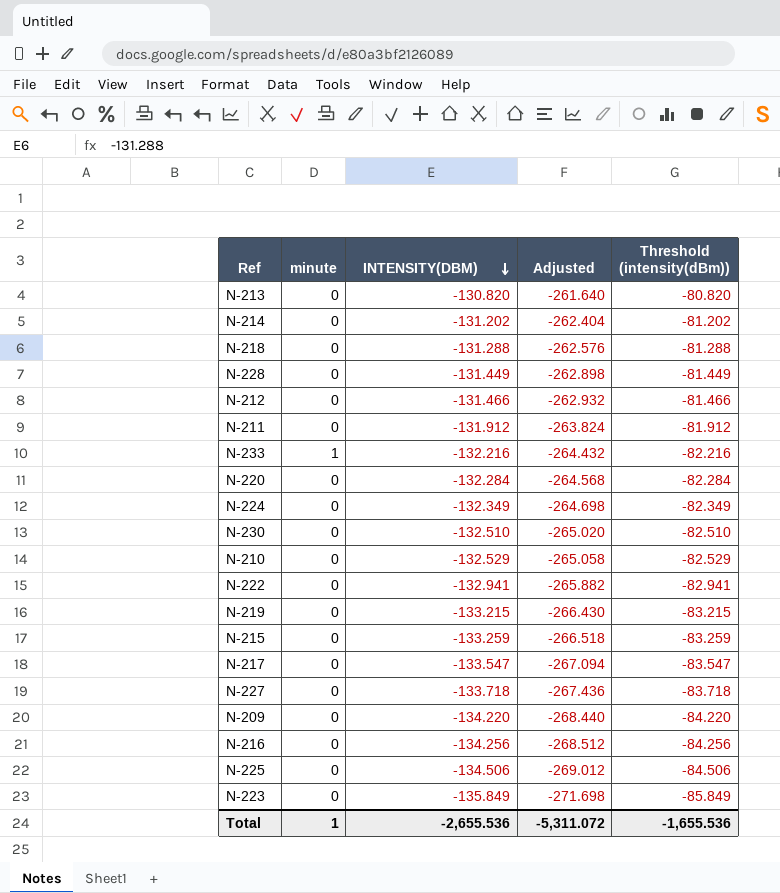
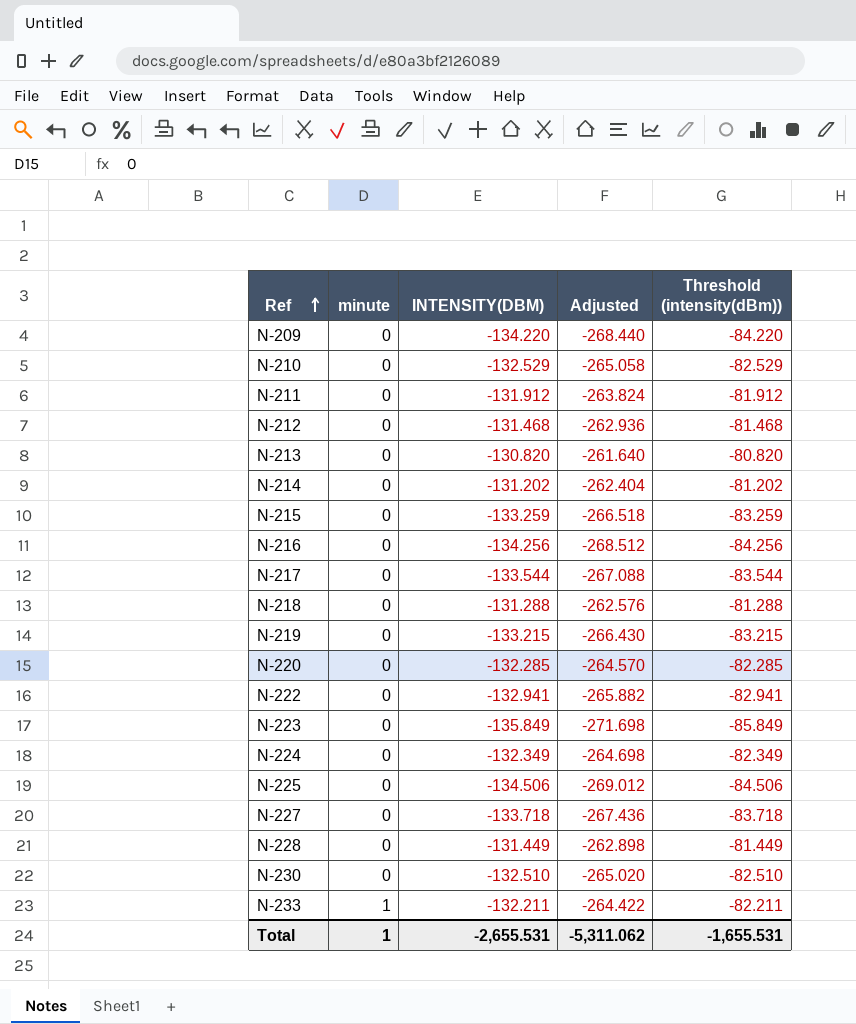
row order: INTENSITY(DBM) descending -> Ref ascending
N-212 | INTENSITY(DBM): -131.466 -> -131.468
N-212 | Adjusted: -262.932 -> -262.936
N-212 | Threshold (intensity(dBm)): -81.466 -> -81.468
N-217 | INTENSITY(DBM): -133.547 -> -133.544
N-217 | Adjusted: -267.094 -> -267.088
N-217 | Threshold (intensity(dBm)): -83.547 -> -83.544
N-220 | INTENSITY(DBM): -132.284 -> -132.285
N-220 | Adjusted: -264.568 -> -264.570
N-220 | Threshold (intensity(dBm)): -82.284 -> -82.285
N-233 | INTENSITY(DBM): -132.216 -> -132.211
N-233 | Adjusted: -264.432 -> -264.422
N-233 | Threshold (intensity(dBm)): -82.216 -> -82.211
Total | INTENSITY(DBM): -2,655.536 -> -2,655.531
Total | Adjusted: -5,311.072 -> -5,311.062
Total | Threshold (intensity(dBm)): -1,655.536 -> -1,655.531

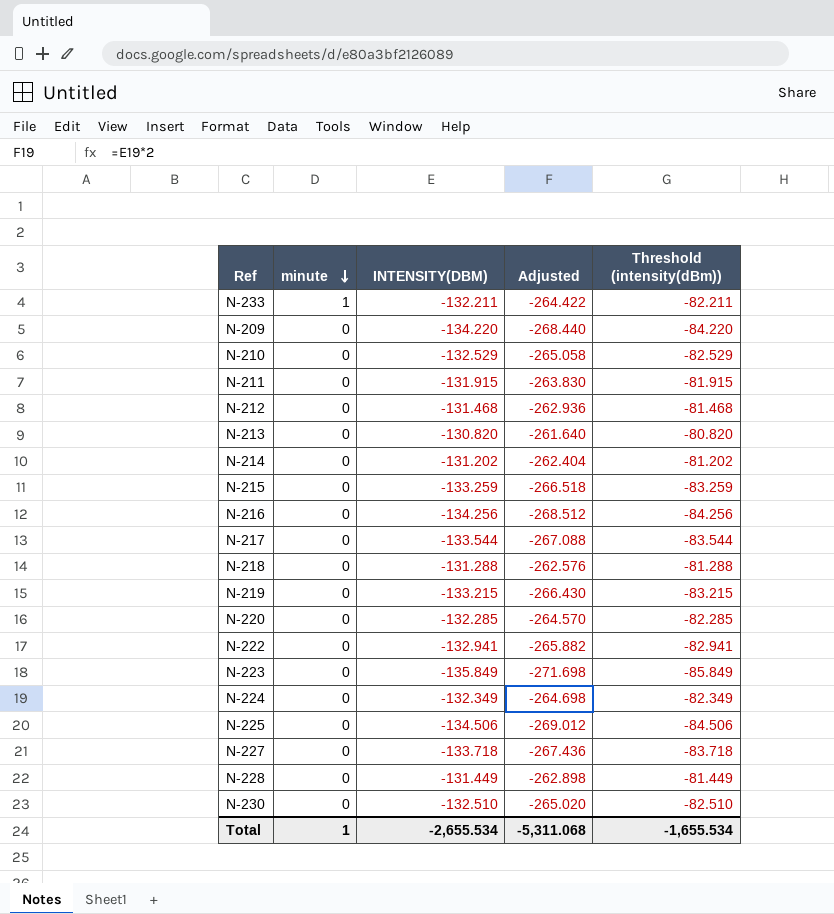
row order: Ref ascending -> minute descending
N-211 | INTENSITY(DBM): -131.912 -> -131.915
N-211 | Adjusted: -263.824 -> -263.830
N-211 | Threshold (intensity(dBm)): -81.912 -> -81.915
Total | INTENSITY(DBM): -2,655.531 -> -2,655.534
Total | Adjusted: -5,311.062 -> -5,311.068
Total | Threshold (intensity(dBm)): -1,655.531 -> -1,655.534

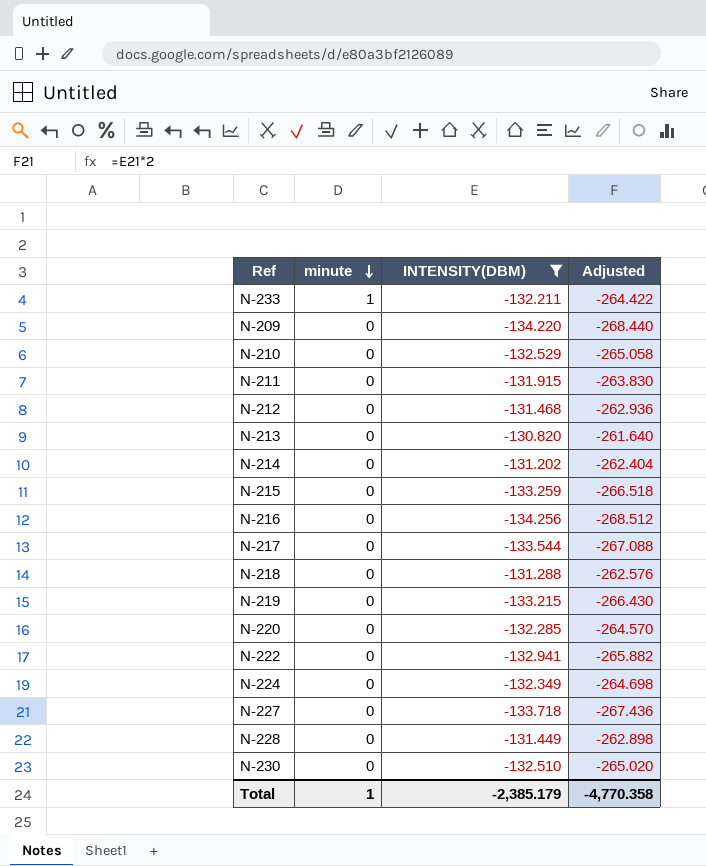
filter: none -> INTENSITY(DBM) >= -134.256
column Threshold (intensity(dBm)) | formula: [INTENSITY(DBM)] + 50 -> none
Total | INTENSITY(DBM): -2,655.534 -> -2,385.179
Total | Adjusted: -5,311.068 -> -4,770.358

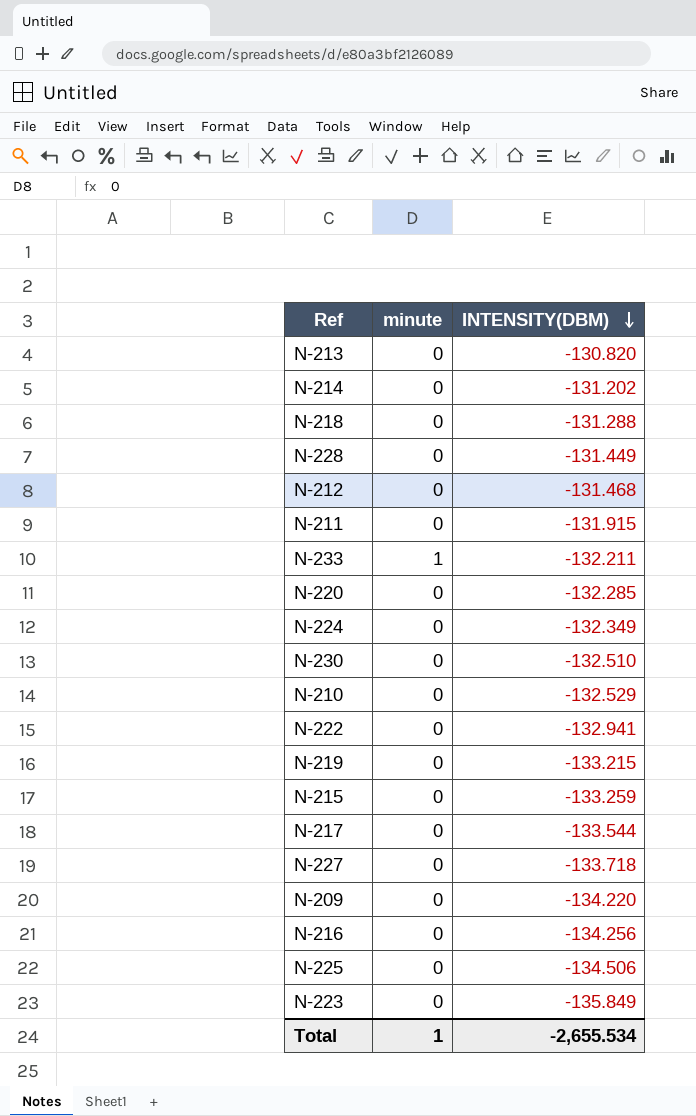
filter: INTENSITY(DBM) >= -134.256 -> none
row order: minute descending -> INTENSITY(DBM) descending
column Adjusted | formula: [INTENSITY(DBM)] * 2 -> none
Total | INTENSITY(DBM): -2,385.179 -> -2,655.534

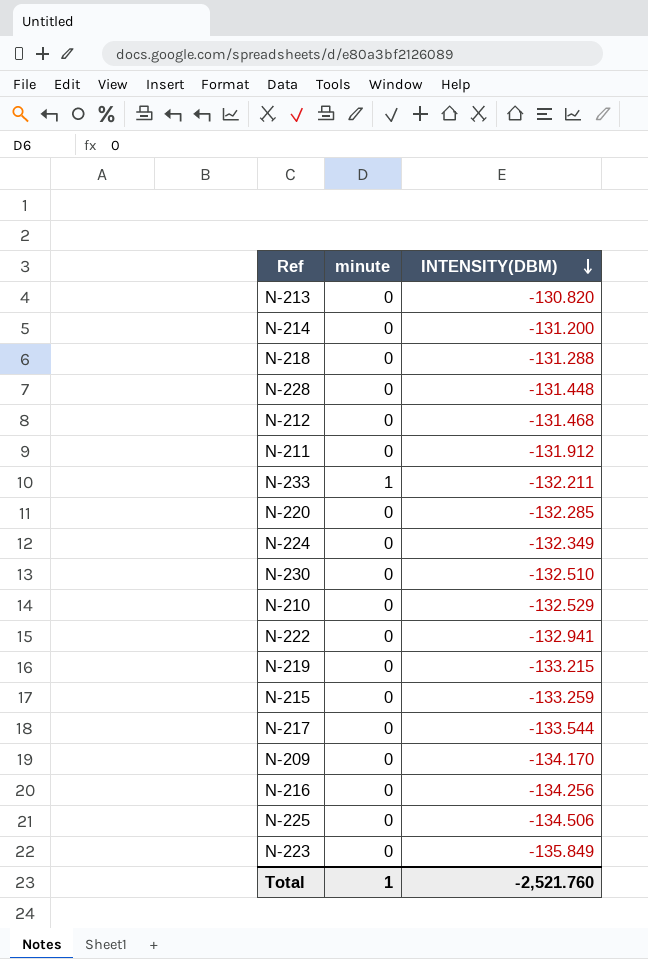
row N-227: 0 | -133.718 -> none
N-214 | INTENSITY(DBM): -131.202 -> -131.200
N-228 | INTENSITY(DBM): -131.449 -> -131.448
N-211 | INTENSITY(DBM): -131.915 -> -131.912
N-209 | INTENSITY(DBM): -134.220 -> -134.170
Total | INTENSITY(DBM): -2,655.534 -> -2,521.760

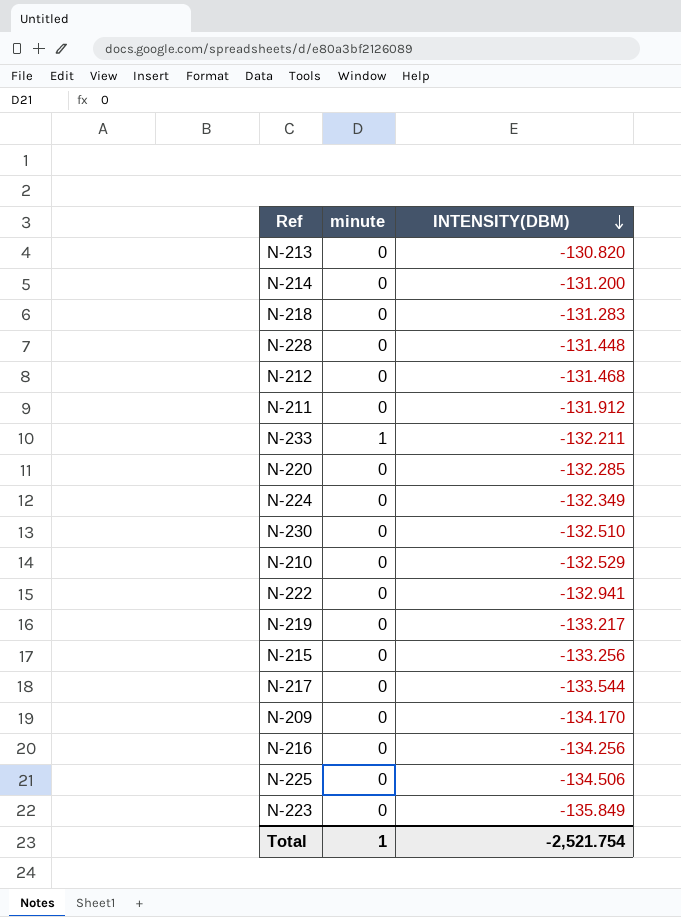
N-218 | INTENSITY(DBM): -131.288 -> -131.283
N-219 | INTENSITY(DBM): -133.215 -> -133.217
N-215 | INTENSITY(DBM): -133.259 -> -133.256
Total | INTENSITY(DBM): -2,521.760 -> -2,521.754

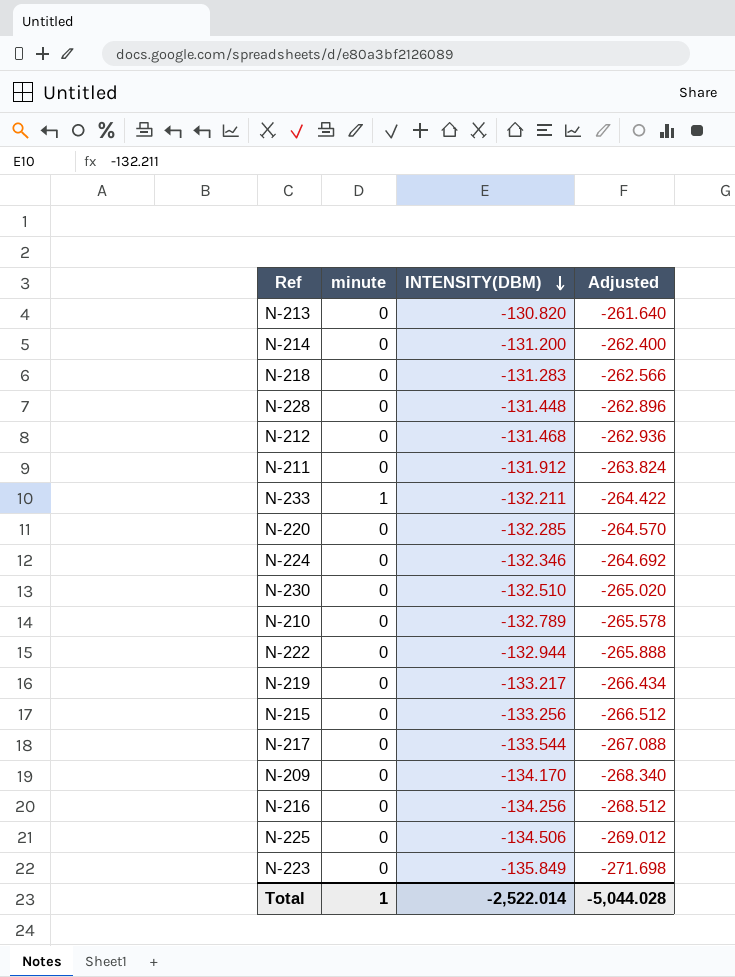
column Adjusted | formula: none -> [INTENSITY(DBM)] * 2
N-224 | INTENSITY(DBM): -132.349 -> -132.346
N-210 | INTENSITY(DBM): -132.529 -> -132.789
N-222 | INTENSITY(DBM): -132.941 -> -132.944
Total | INTENSITY(DBM): -2,521.754 -> -2,522.014

